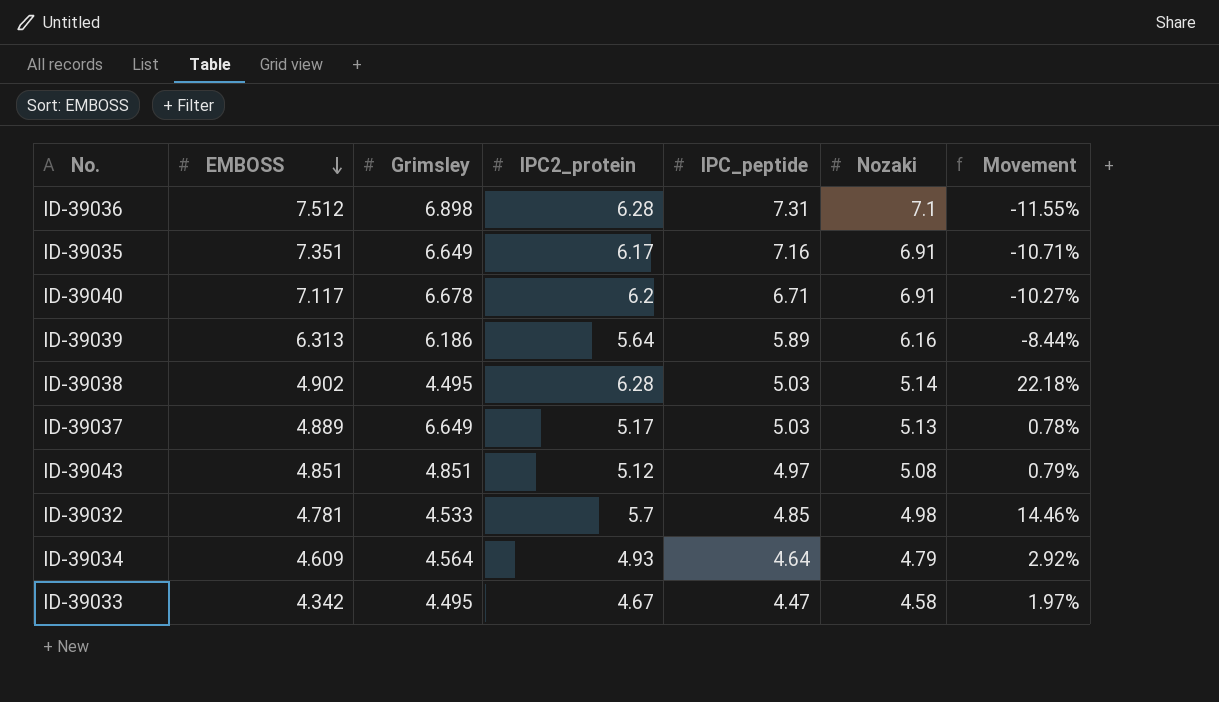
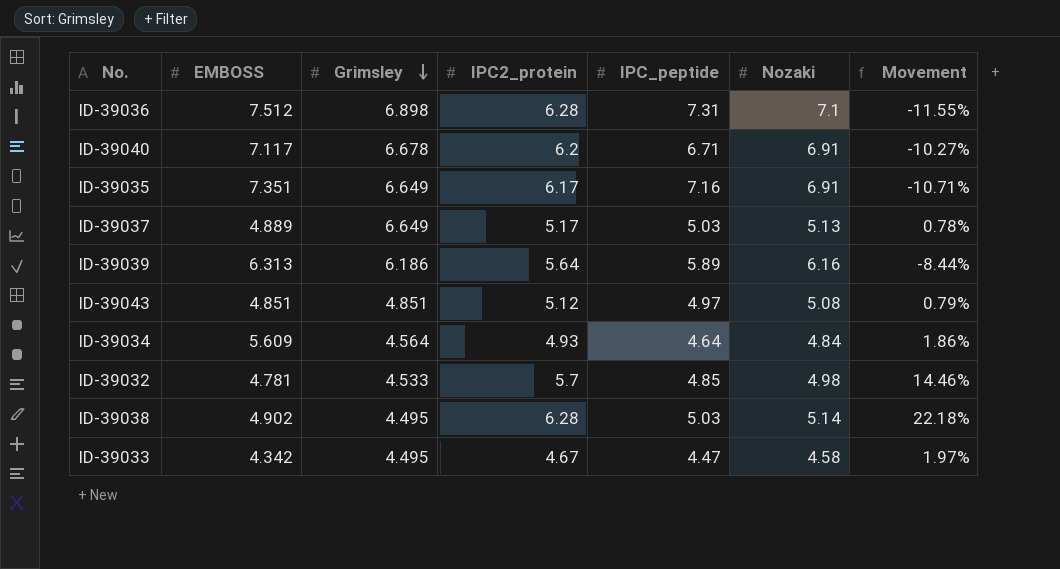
row order: EMBOSS descending -> Grimsley descending
ID-39034 | EMBOSS: 4.609 -> 5.609
ID-39034 | Nozaki: 4.79 -> 4.84
ID-39034 | Movement: 2.92% -> 1.86%

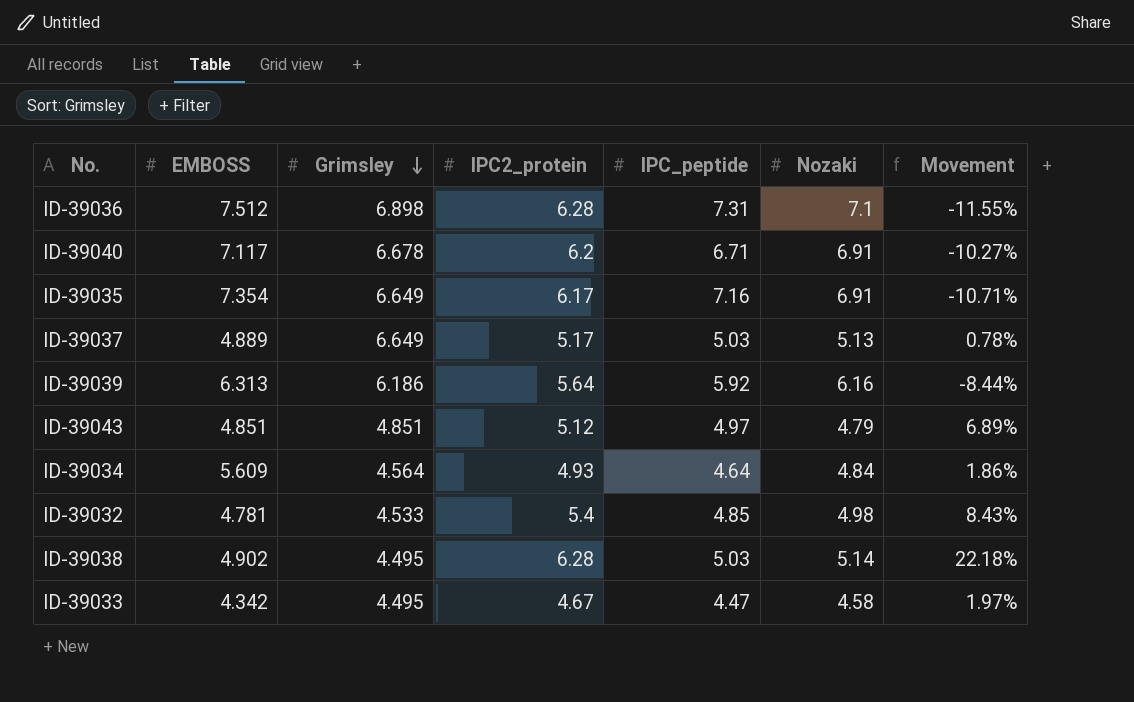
ID-39035 | EMBOSS: 7.351 -> 7.354
ID-39039 | IPC_peptide: 5.89 -> 5.92
ID-39043 | Nozaki: 5.08 -> 4.79
ID-39043 | Movement: 0.79% -> 6.89%
ID-39032 | IPC2_protein: 5.7 -> 5.4
ID-39032 | Movement: 14.46% -> 8.43%

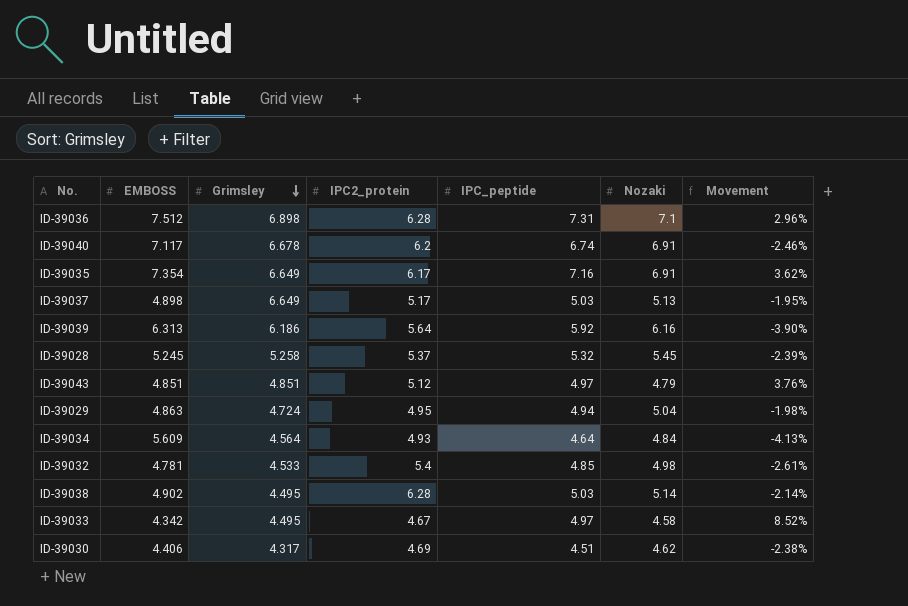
column Movement | formula: ([IPC2_protein] - [Nozaki]) / [Nozaki] -> ([IPC_peptide] - [Nozaki]) / [Nozaki]
ID-39040 | IPC_peptide: 6.71 -> 6.74
ID-39037 | EMBOSS: 4.889 -> 4.898
row ID-39028: none -> 5.245 | 5.258 | 5.37 | 5.32 | 5.45 | -2.39%
row ID-39029: none -> 4.863 | 4.724 | 4.95 | 4.94 | 5.04 | -1.98%
ID-39033 | IPC_peptide: 4.47 -> 4.97
row ID-39030: none -> 4.406 | 4.317 | 4.69 | 4.51 | 4.62 | -2.38%

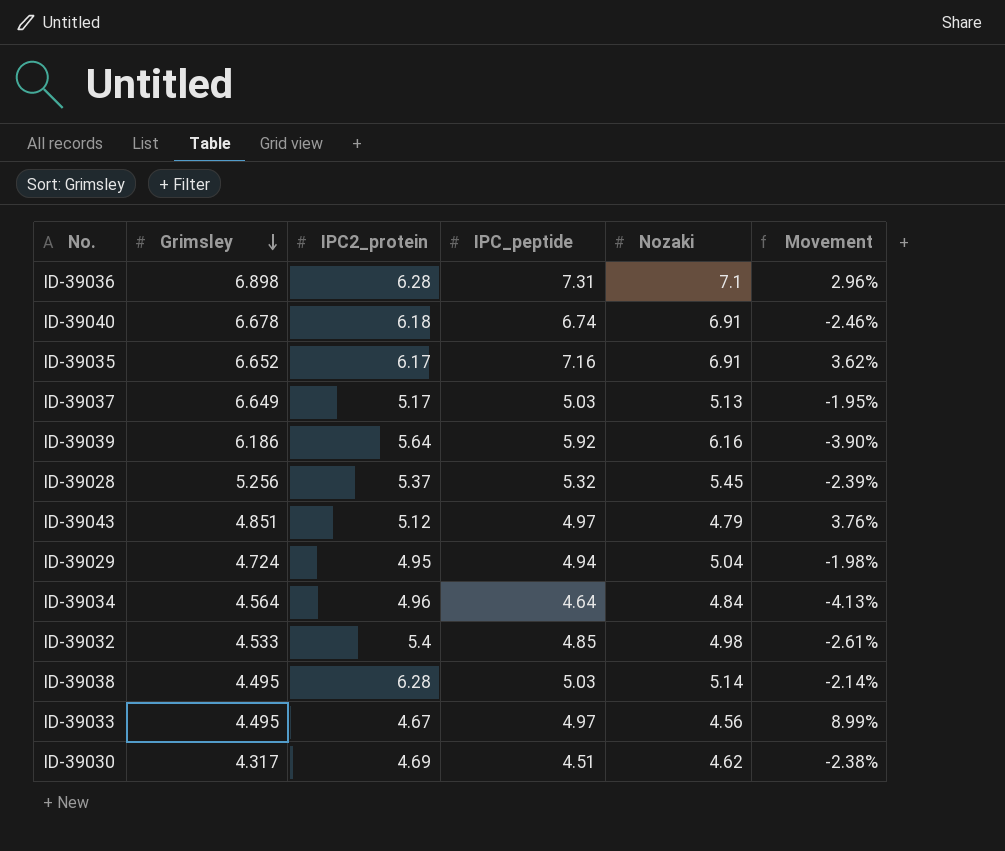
column EMBOSS | position: 2 -> none
ID-39040 | IPC2_protein: 6.2 -> 6.18
ID-39035 | Grimsley: 6.649 -> 6.652
ID-39028 | Grimsley: 5.258 -> 5.256
ID-39034 | IPC2_protein: 4.93 -> 4.96
ID-39033 | Nozaki: 4.58 -> 4.56
ID-39033 | Movement: 8.52% -> 8.99%

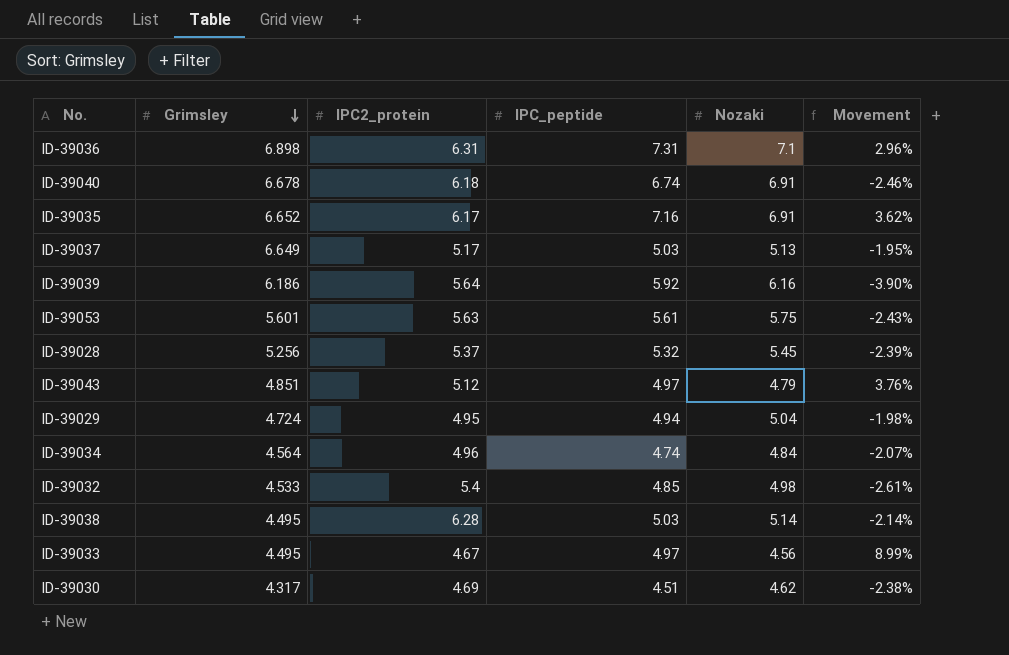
ID-39036 | IPC2_protein: 6.28 -> 6.31
row ID-39053: none -> 5.601 | 5.63 | 5.61 | 5.75 | -2.43%
ID-39034 | IPC_peptide: 4.64 -> 4.74
ID-39034 | Movement: -4.13% -> -2.07%

